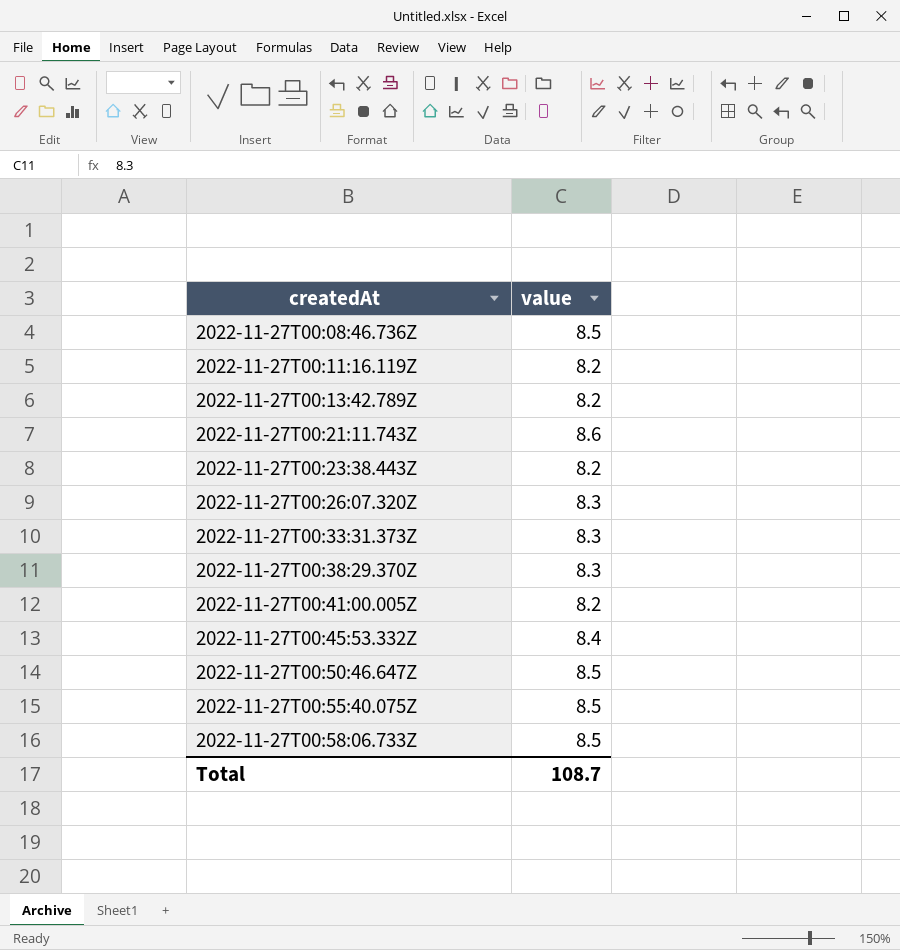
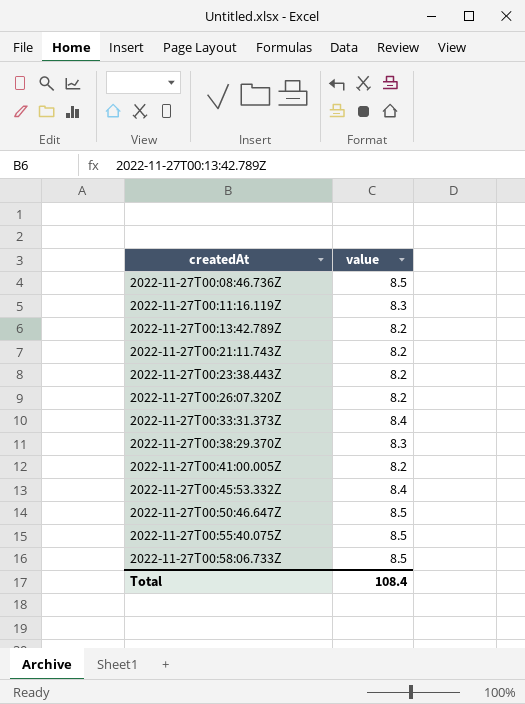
2022-11-27T00:11:16.119Z | value: 8.2 -> 8.3
2022-11-27T00:21:11.743Z | value: 8.6 -> 8.2
2022-11-27T00:26:07.320Z | value: 8.3 -> 8.2
2022-11-27T00:33:31.373Z | value: 8.3 -> 8.4
Total | value: 108.7 -> 108.4

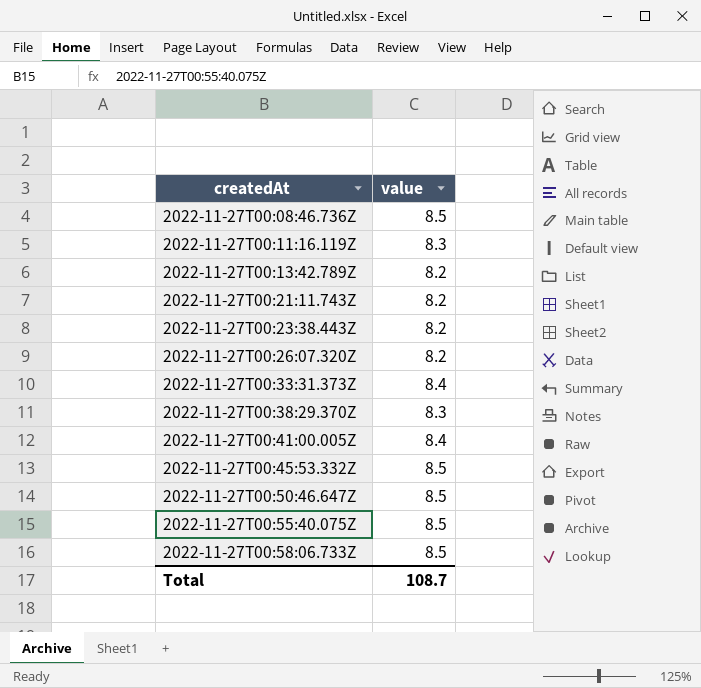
2022-11-27T00:41:00.005Z | value: 8.2 -> 8.4
2022-11-27T00:45:53.332Z | value: 8.4 -> 8.5
Total | value: 108.4 -> 108.7

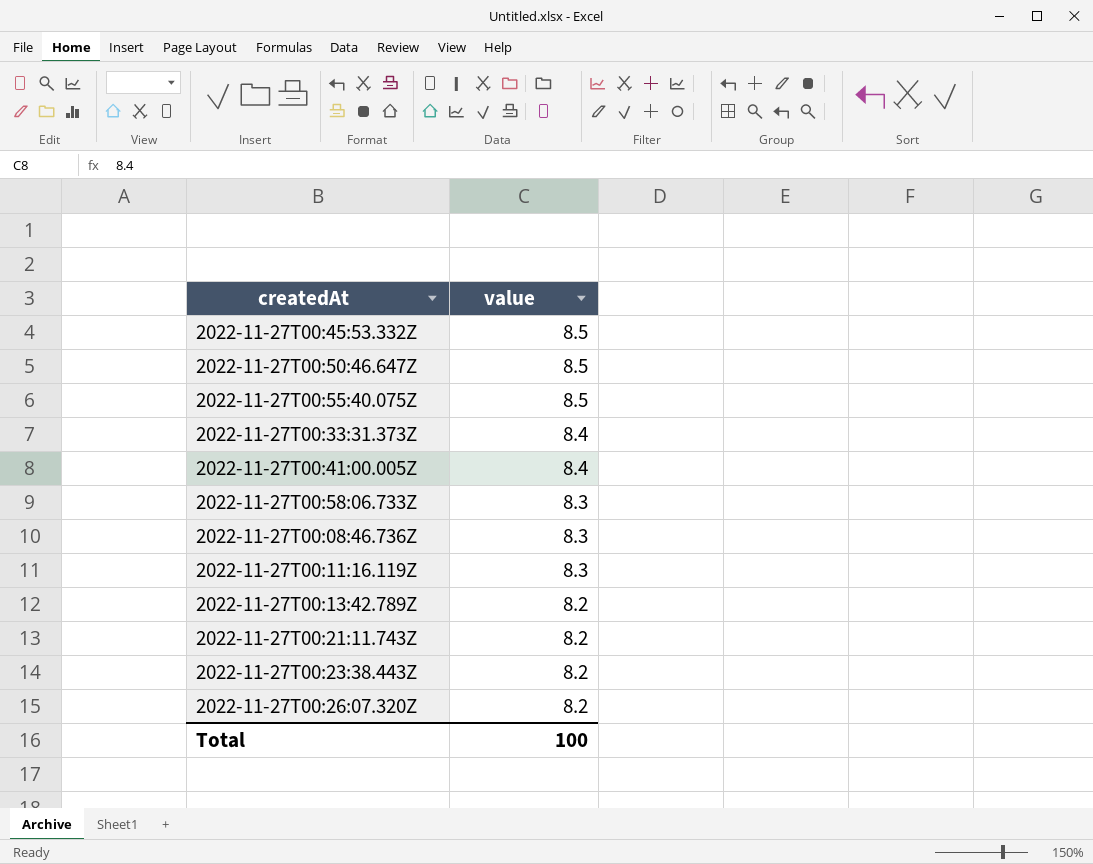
row order: createdAt ascending -> value descending
row 2022-11-27T00:38:29.370Z: 8.3 -> none
2022-11-27T00:58:06.733Z | value: 8.5 -> 8.3
2022-11-27T00:08:46.736Z | value: 8.5 -> 8.3
Total | value: 108.7 -> 100

